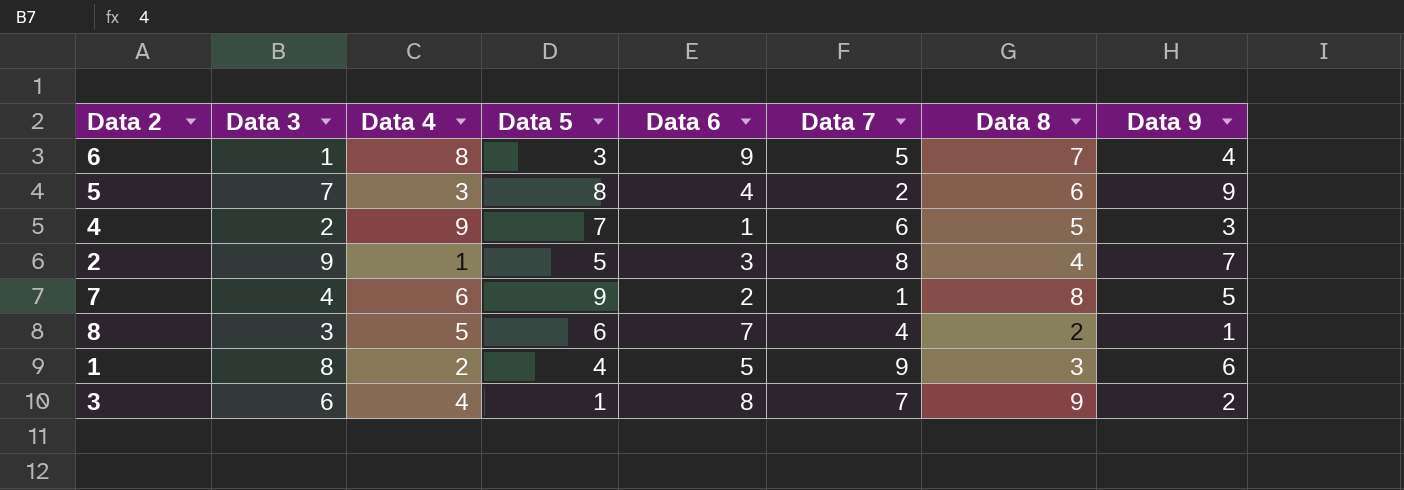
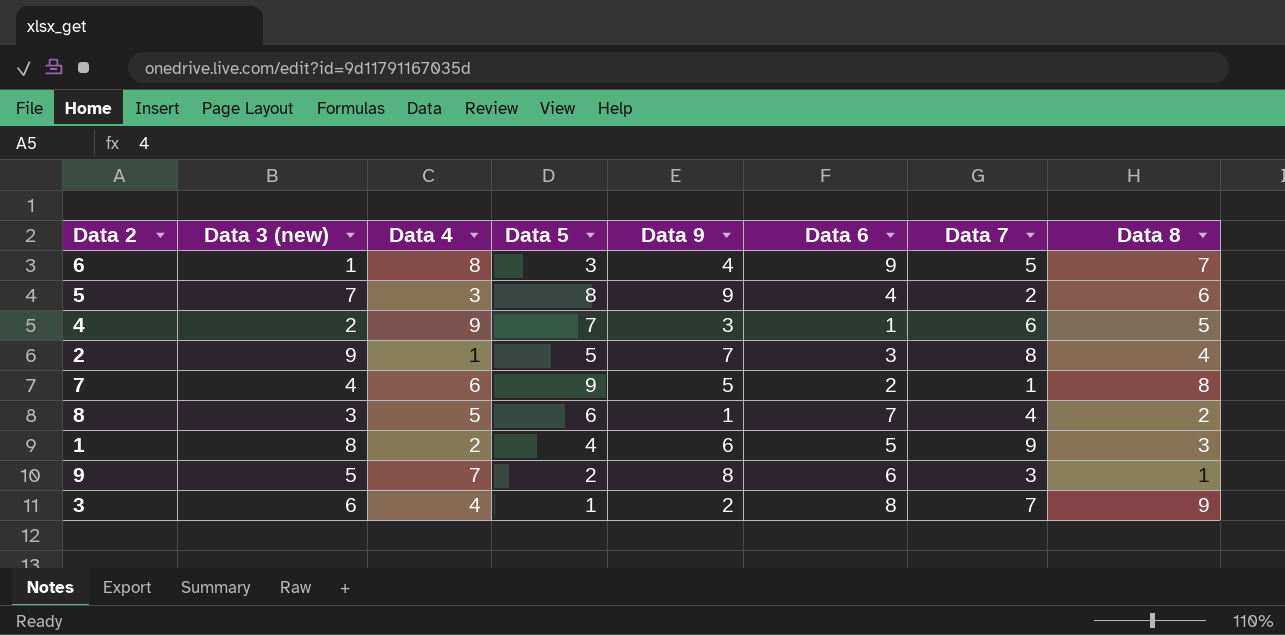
column name: Data 3 -> Data 3 (new)
column Data 9 | position: 8 -> 5
row 9: none -> 5 | 7 | 2 | 8 | 6 | 3 | 1

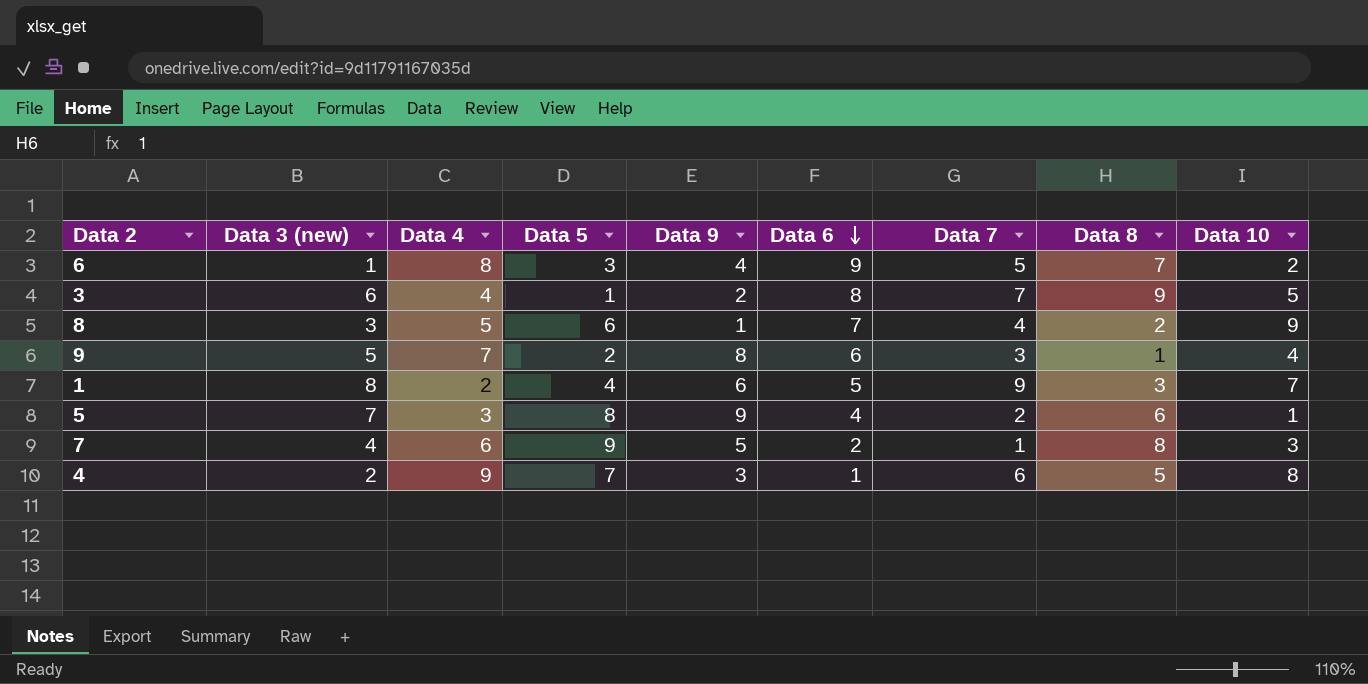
row order: none -> Data 6 descending
column Data 10 | position: none -> 9
row 2: 9 | 1 | 5 | 7 | 3 | 8 | 4 -> none

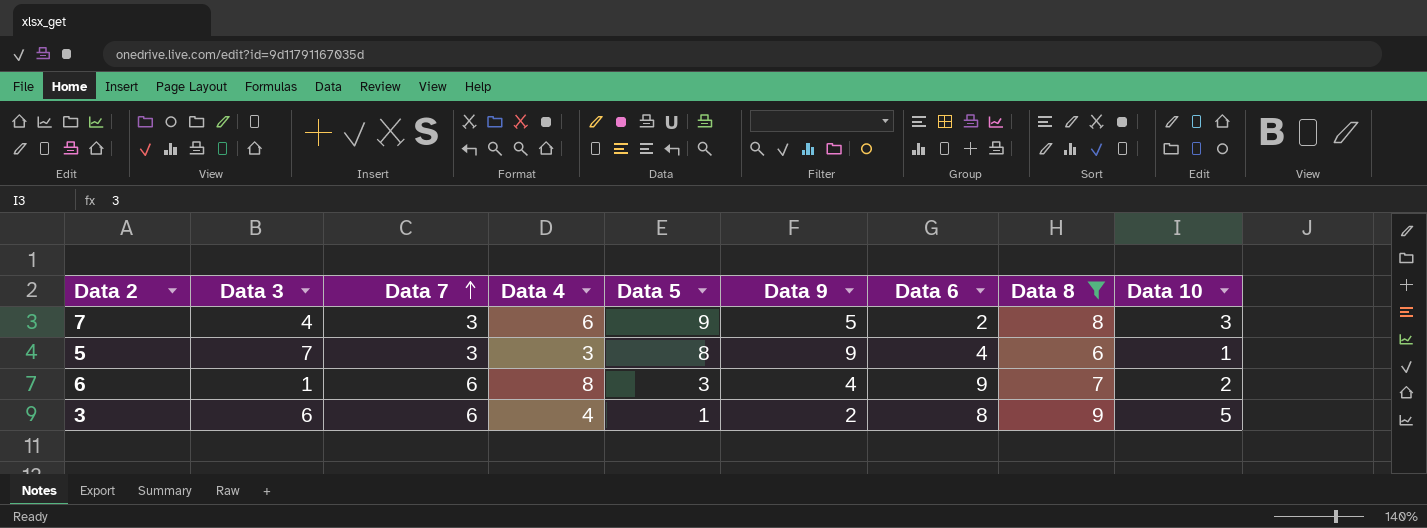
filter: none -> Data 8 >= 6
row order: Data 6 descending -> Data 7 ascending
column name: Data 3 (new) -> Data 3
column Data 7 | position: 7 -> 3
7 | Data 7: 1 -> 3
5 | Data 7: 2 -> 3
6 | Data 7: 5 -> 6
3 | Data 7: 7 -> 6

